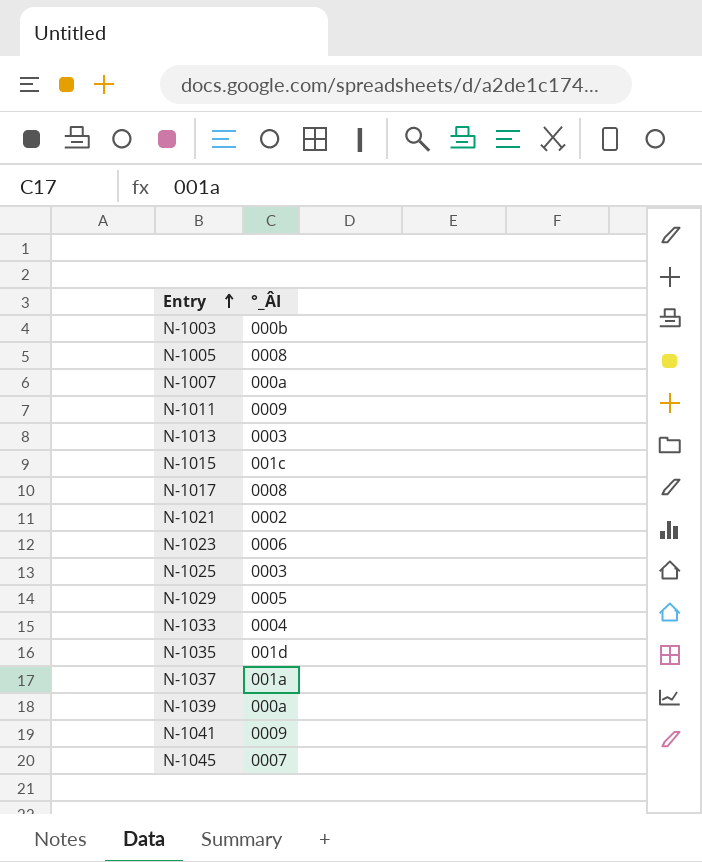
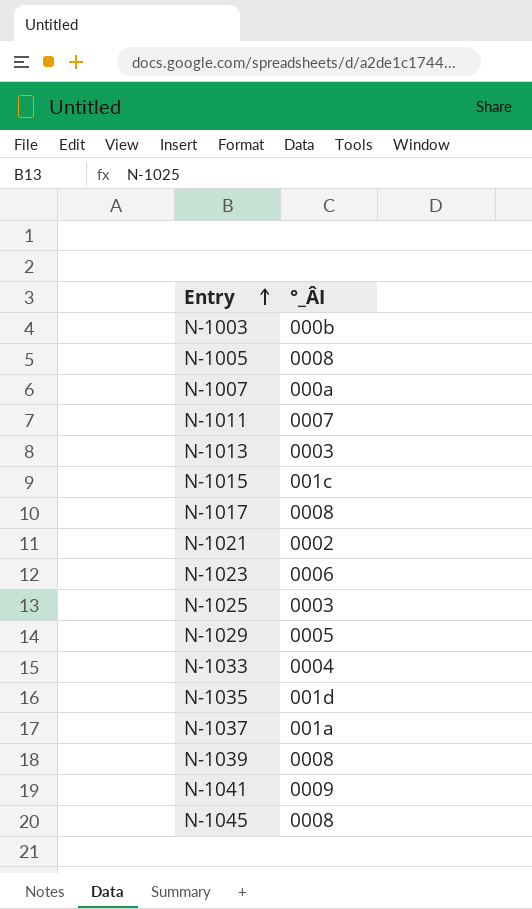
N-1011 | °_ÂI: 0009 -> 0007
N-1039 | °_ÂI: 000a -> 0008
N-1045 | °_ÂI: 0007 -> 0008

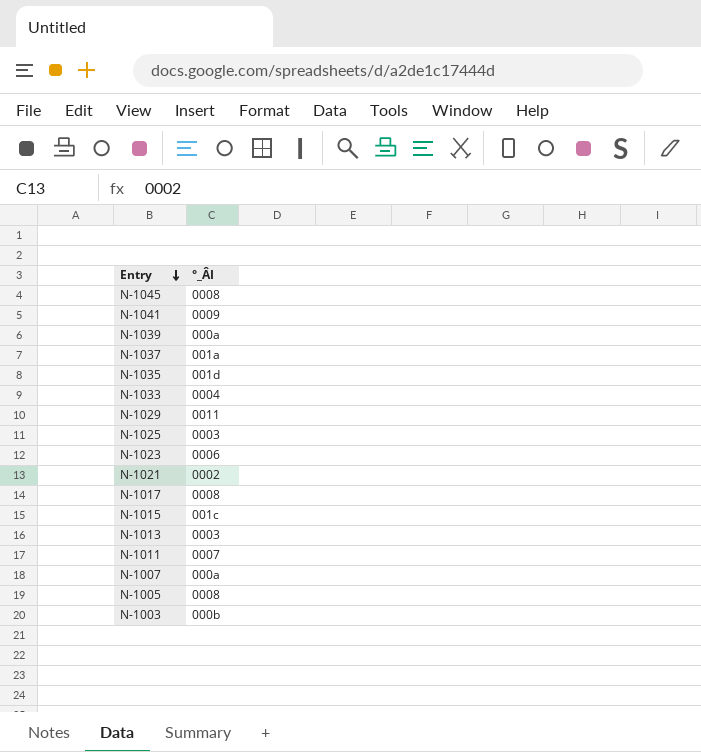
row order: Entry ascending -> Entry descending
N-1039 | °_ÂI: 0008 -> 000a
N-1029 | °_ÂI: 0005 -> 0011

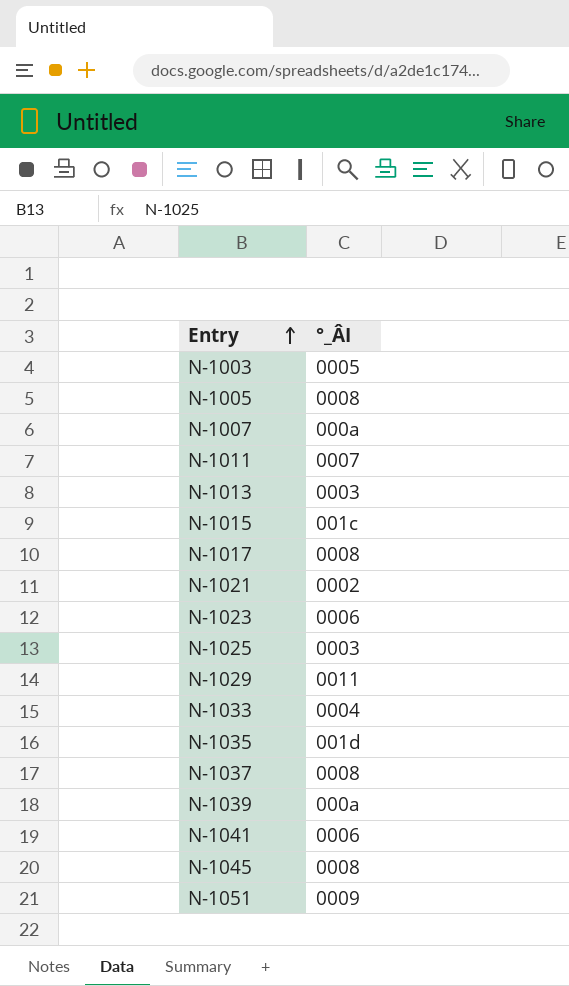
row order: Entry descending -> Entry ascending
N-1003 | °_ÂI: 000b -> 0005
N-1037 | °_ÂI: 001a -> 0008
N-1041 | °_ÂI: 0009 -> 0006
row N-1051: none -> 0009

